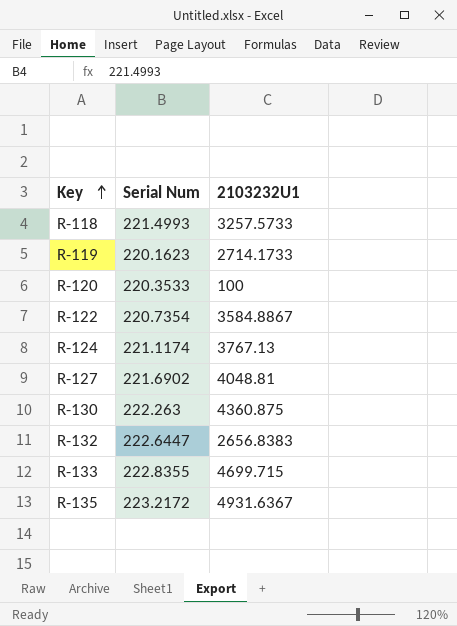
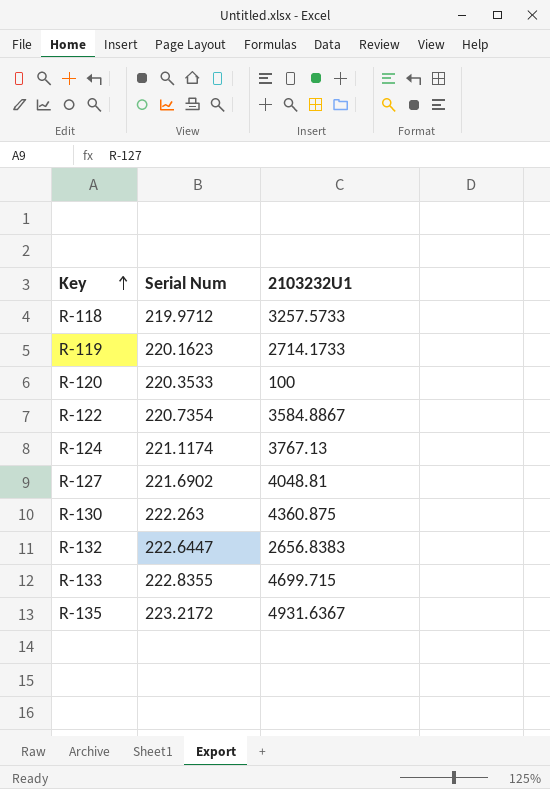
R-118 | Serial Num: 221.4993 -> 219.9712

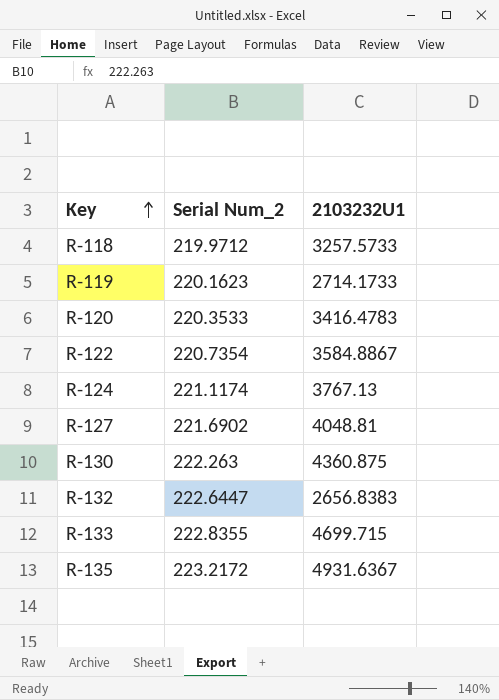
column name: Serial Num -> Serial Num_2
R-120 | 2103232U1: 100 -> 3416.4783

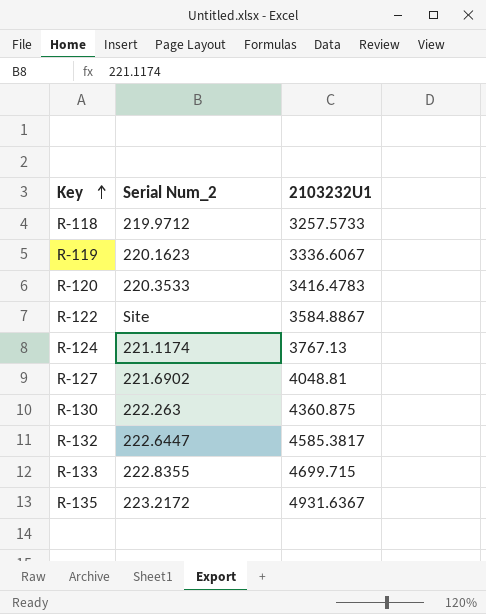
R-119 | 2103232U1: 2714.1733 -> 3336.6067
R-122 | Serial Num_2: 220.7354 -> Site
R-132 | 2103232U1: 2656.8383 -> 4585.3817

